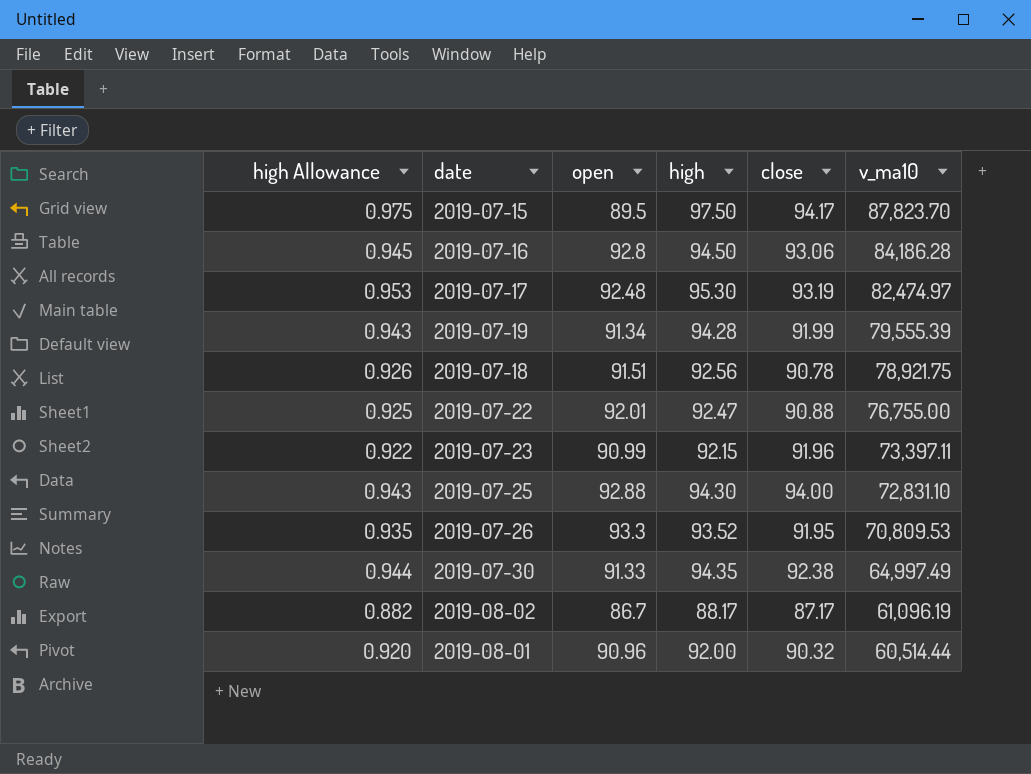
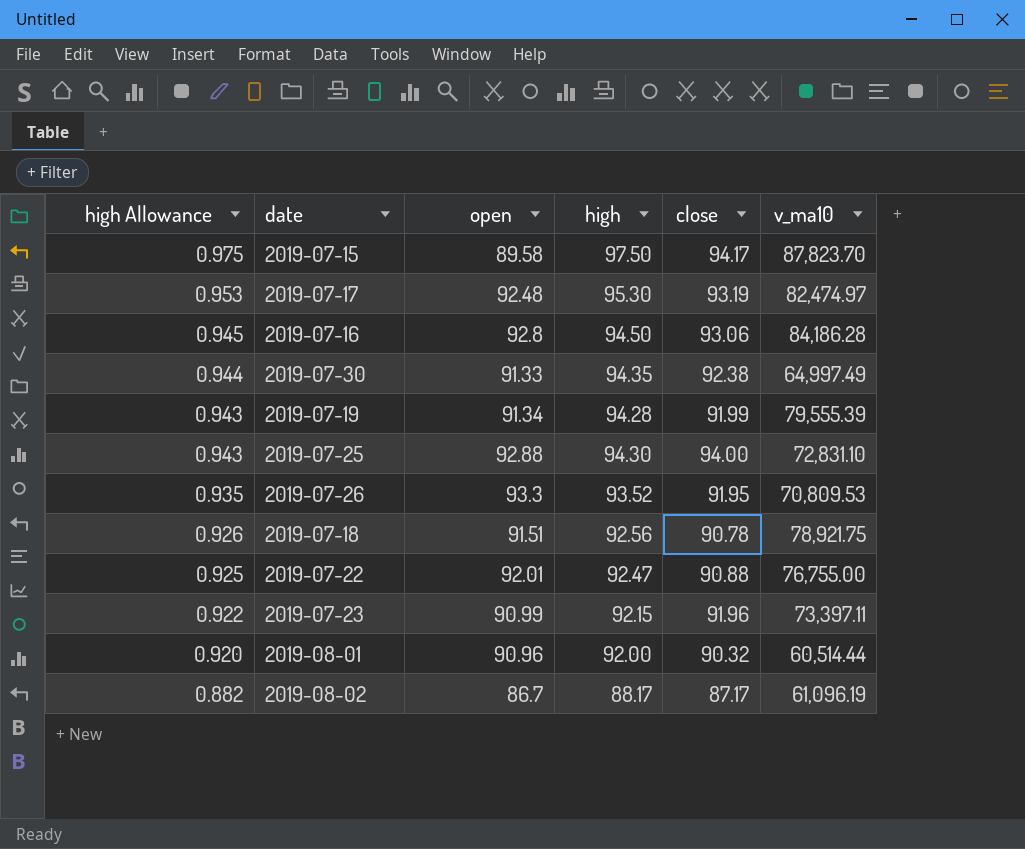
row order: v_ma10 descending -> high Allowance descending
2019-07-15 | open: 89.5 -> 89.58

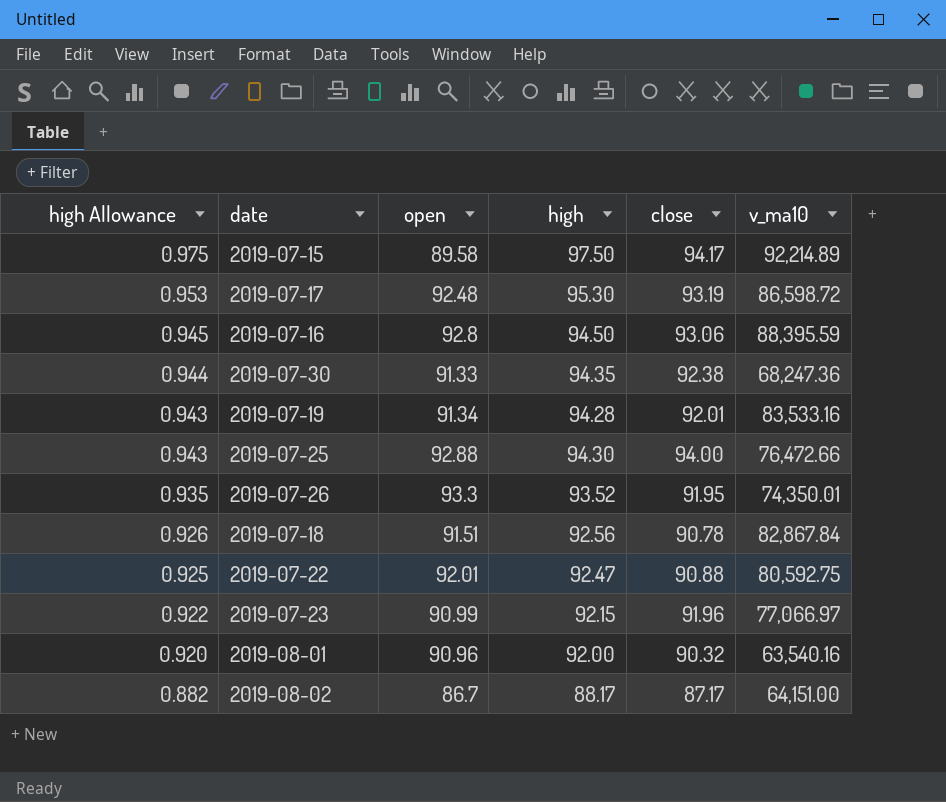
2019-07-15 | v_ma10: 87,823.70 -> 92,214.89
2019-07-17 | v_ma10: 82,474.97 -> 86,598.72
2019-07-16 | v_ma10: 84,186.28 -> 88,395.59
2019-07-30 | v_ma10: 64,997.49 -> 68,247.36
2019-07-19 | close: 91.99 -> 92.01
2019-07-19 | v_ma10: 79,555.39 -> 83,533.16
2019-07-25 | v_ma10: 72,831.10 -> 76,472.66
2019-07-26 | v_ma10: 70,809.53 -> 74,350.01
2019-07-18 | v_ma10: 78,921.75 -> 82,867.84
2019-07-22 | v_ma10: 76,755.00 -> 80,592.75
2019-07-23 | v_ma10: 73,397.11 -> 77,066.97
2019-08-01 | v_ma10: 60,514.44 -> 63,540.16
2019-08-02 | v_ma10: 61,096.19 -> 64,151.00

